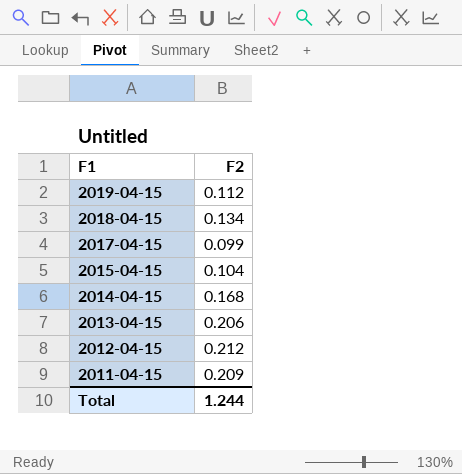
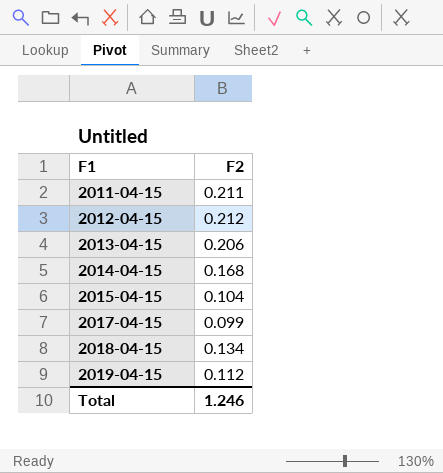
row order: F1 descending -> F1 ascending
2011-04-15 | F2: 0.209 -> 0.211
Total | F2: 1.244 -> 1.246

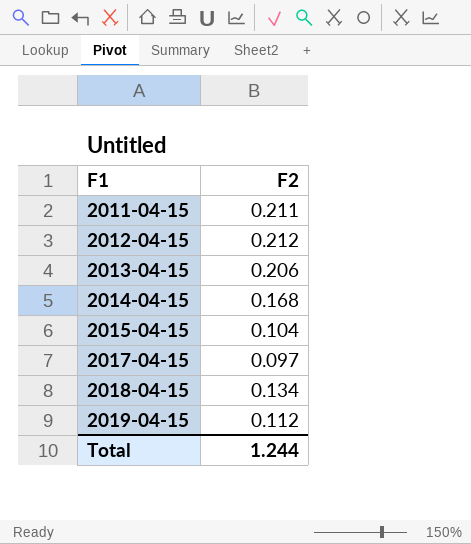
2017-04-15 | F2: 0.099 -> 0.097
Total | F2: 1.246 -> 1.244

